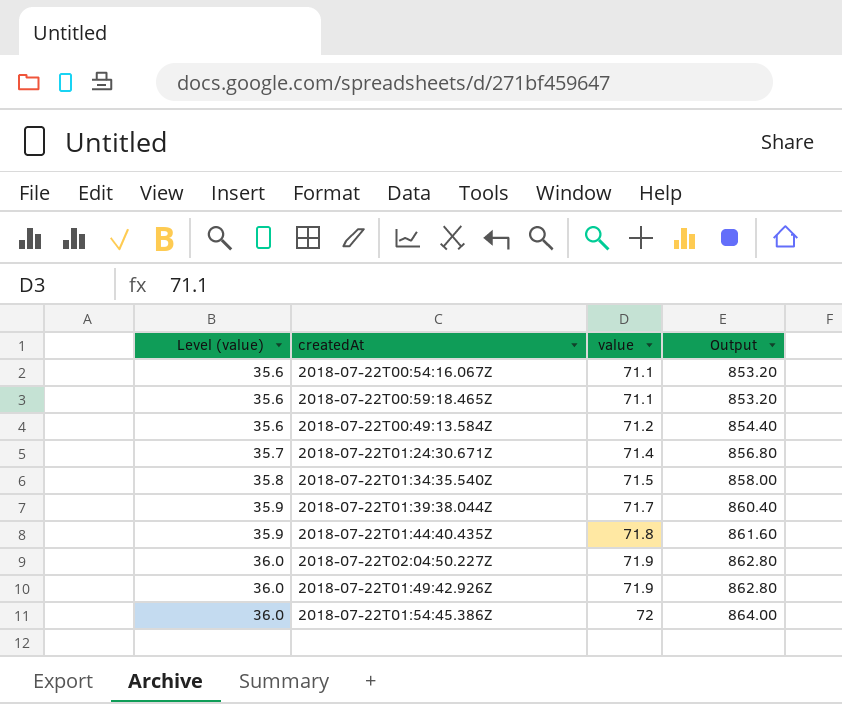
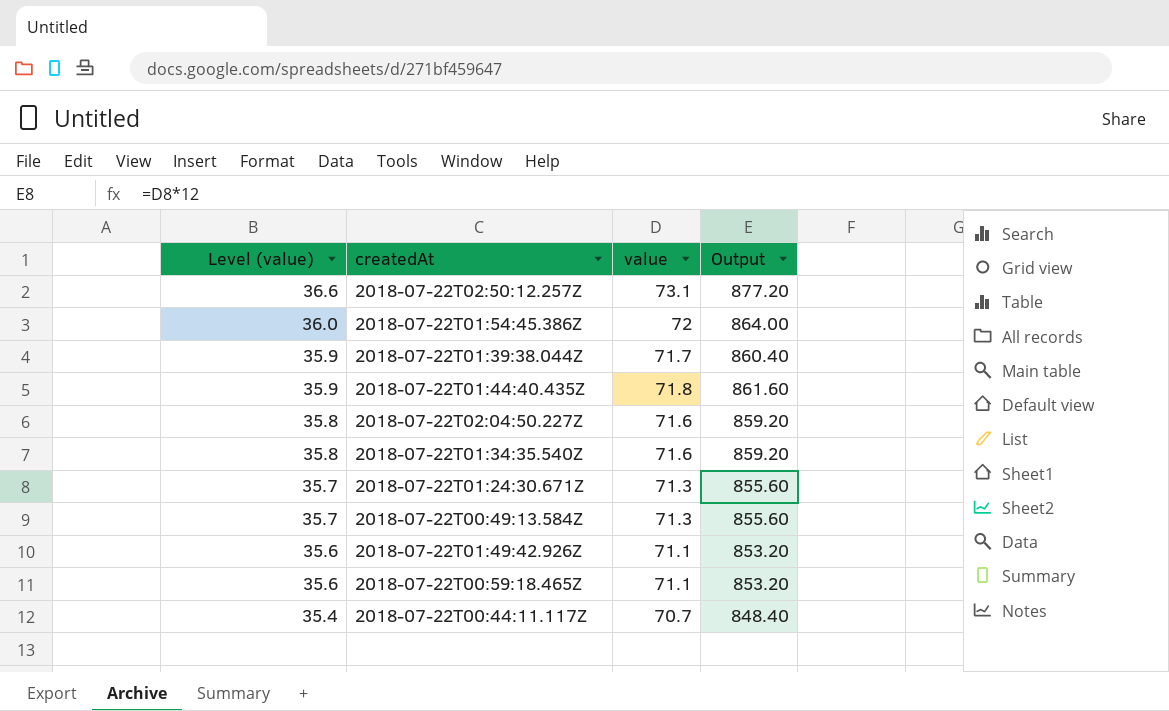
row order: Level (value) ascending -> Level (value) descending
row 2018-07-22T00:54:16.067Z: 35.6 | 71.1 | 853.20 -> none
row 2018-07-22T02:50:12.257Z: none -> 36.6 | 73.1 | 877.20
2018-07-22T02:04:50.227Z | Level (value): 36.0 -> 35.8
2018-07-22T02:04:50.227Z | value: 71.9 -> 71.6
2018-07-22T02:04:50.227Z | Output: 862.80 -> 859.20
2018-07-22T01:34:35.540Z | value: 71.5 -> 71.6
2018-07-22T01:34:35.540Z | Output: 858.00 -> 859.20
2018-07-22T01:24:30.671Z | value: 71.4 -> 71.3
2018-07-22T01:24:30.671Z | Output: 856.80 -> 855.60
2018-07-22T00:49:13.584Z | Level (value): 35.6 -> 35.7
2018-07-22T00:49:13.584Z | value: 71.2 -> 71.3
2018-07-22T00:49:13.584Z | Output: 854.40 -> 855.60
2018-07-22T01:49:42.926Z | Level (value): 36.0 -> 35.6
2018-07-22T01:49:42.926Z | value: 71.9 -> 71.1
2018-07-22T01:49:42.926Z | Output: 862.80 -> 853.20
row 2018-07-22T00:44:11.117Z: none -> 35.4 | 70.7 | 848.40

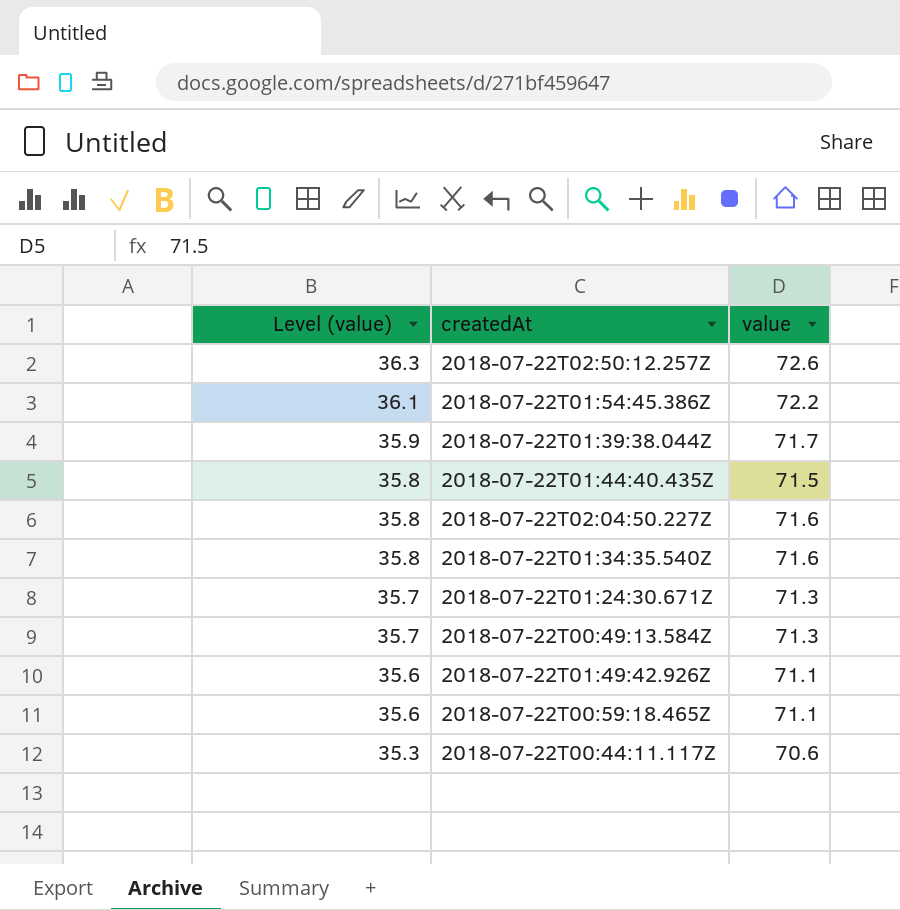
column Output | formula: [value] * 12 -> none
2018-07-22T02:50:12.257Z | Level (value): 36.6 -> 36.3
2018-07-22T02:50:12.257Z | value: 73.1 -> 72.6
2018-07-22T01:54:45.386Z | Level (value): 36.0 -> 36.1
2018-07-22T01:54:45.386Z | value: 72 -> 72.2
2018-07-22T01:44:40.435Z | Level (value): 35.9 -> 35.8
2018-07-22T01:44:40.435Z | value: 71.8 -> 71.5
2018-07-22T00:44:11.117Z | Level (value): 35.4 -> 35.3
2018-07-22T00:44:11.117Z | value: 70.7 -> 70.6

